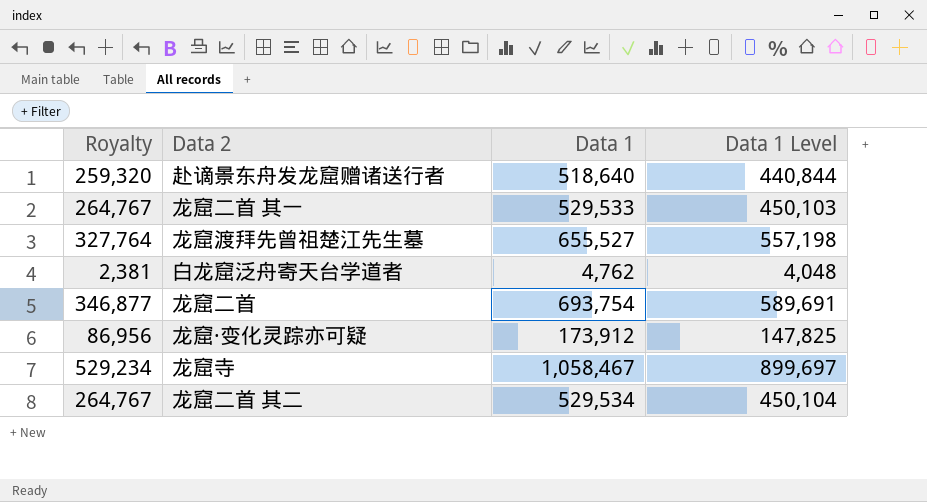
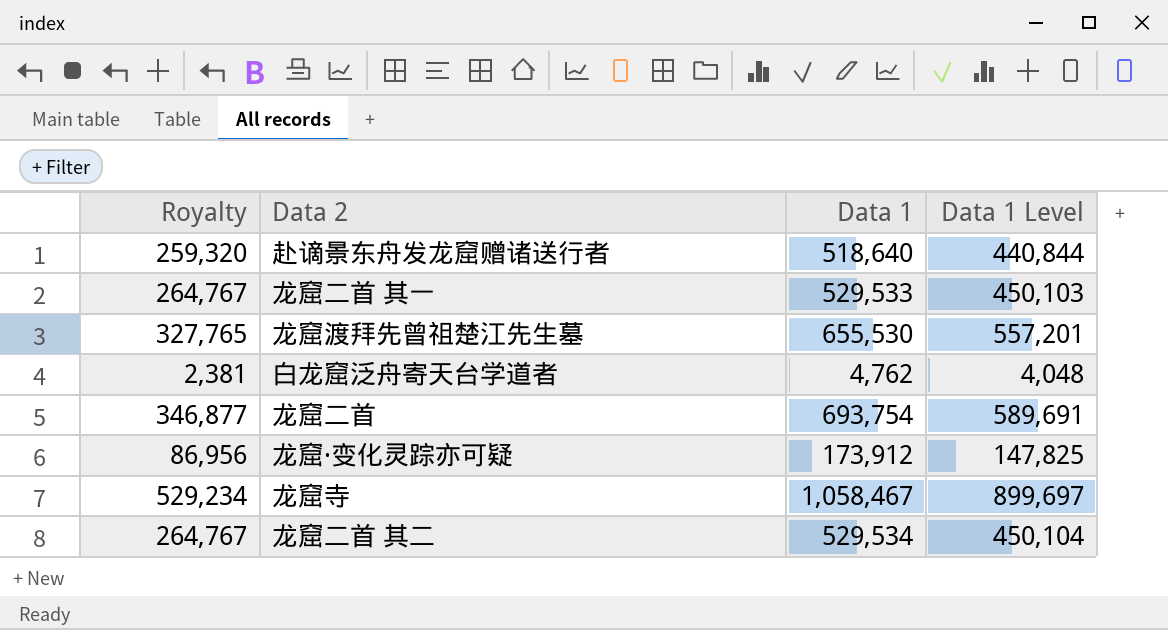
龙窟渡拜先曾祖楚江先生墓 | Royalty: 327,764 -> 327,765
龙窟渡拜先曾祖楚江先生墓 | Data 1: 655,527 -> 655,530
龙窟渡拜先曾祖楚江先生墓 | Data 1 Level: 557,198 -> 557,201

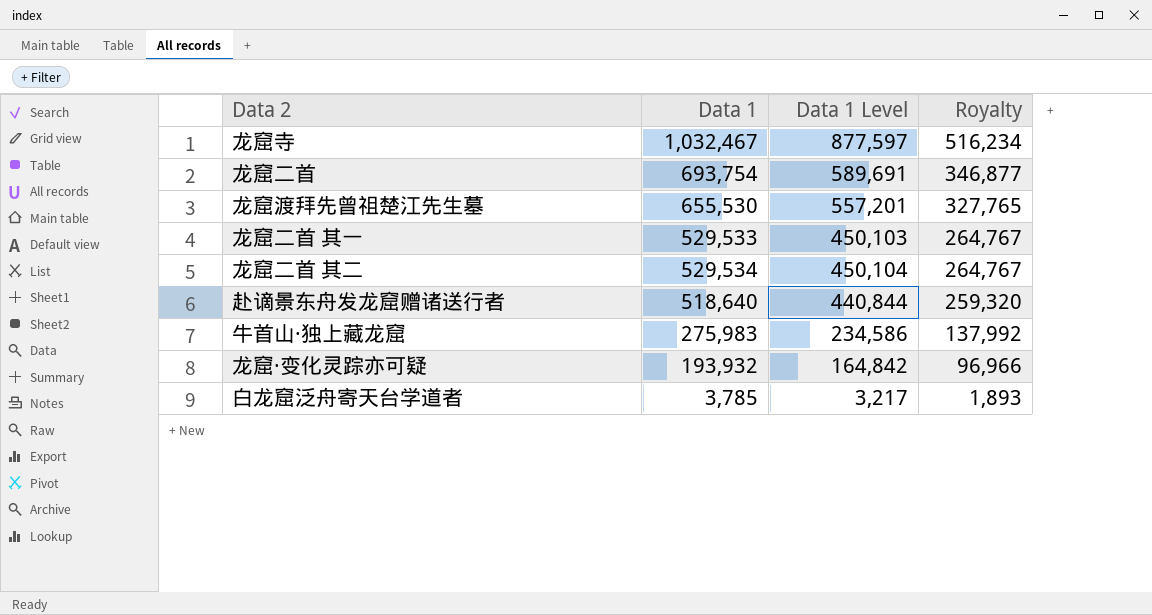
row order: none -> Royalty descending
column Royalty | position: 1 -> 4
龙窟寺 | Data 1: 1,058,467 -> 1,032,467
龙窟寺 | Data 1 Level: 899,697 -> 877,597
龙窟寺 | Royalty: 529,234 -> 516,234
row 牛首山·独上藏龙窟: none -> 275,983 | 234,586 | 137,992
龙窟·变化灵踪亦可疑 | Data 1: 173,912 -> 193,932
龙窟·变化灵踪亦可疑 | Data 1 Level: 147,825 -> 164,842
龙窟·变化灵踪亦可疑 | Royalty: 86,956 -> 96,966
白龙窟泛舟寄天台学道者 | Data 1: 4,762 -> 3,785
白龙窟泛舟寄天台学道者 | Data 1 Level: 4,048 -> 3,217
白龙窟泛舟寄天台学道者 | Royalty: 2,381 -> 1,893

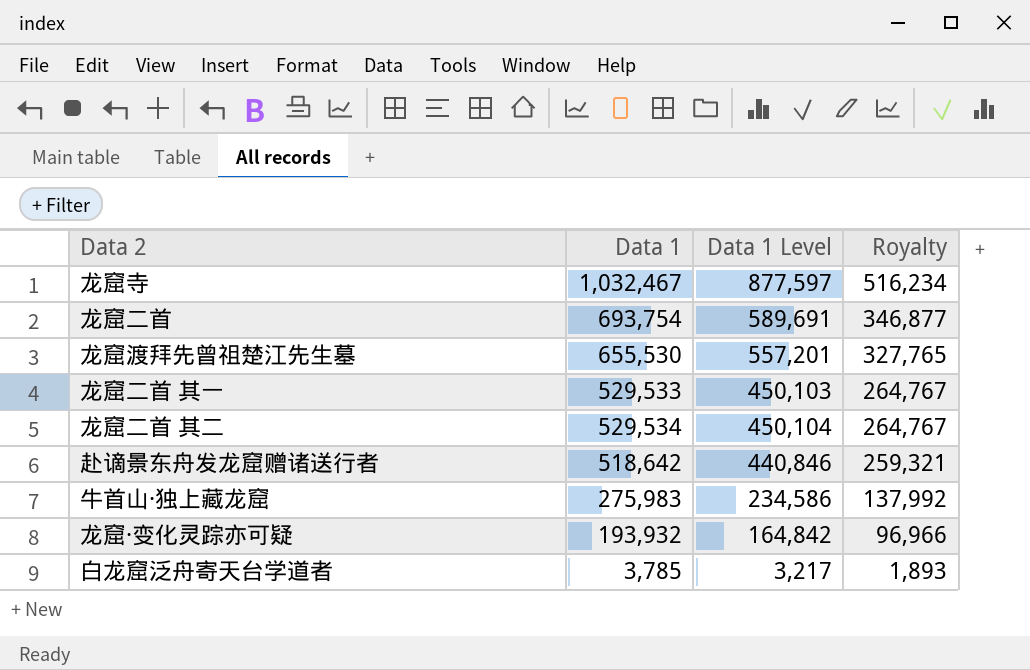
赴谪景东舟发龙窟赠诸送行者 | Data 1: 518,640 -> 518,642
赴谪景东舟发龙窟赠诸送行者 | Data 1 Level: 440,844 -> 440,846
赴谪景东舟发龙窟赠诸送行者 | Royalty: 259,320 -> 259,321

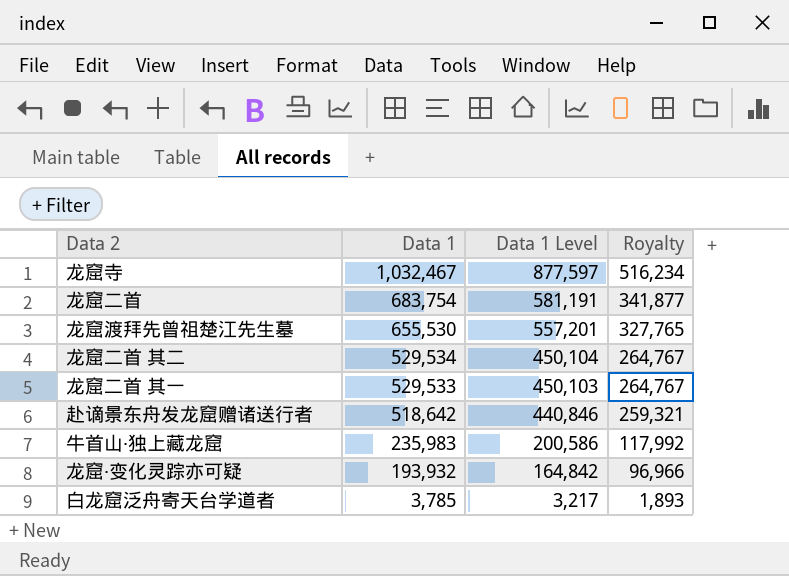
row order: Royalty descending -> Data 1 descending
龙窟二首 | Data 1: 693,754 -> 683,754
龙窟二首 | Data 1 Level: 589,691 -> 581,191
龙窟二首 | Royalty: 346,877 -> 341,877
牛首山·独上藏龙窟 | Data 1: 275,983 -> 235,983
牛首山·独上藏龙窟 | Data 1 Level: 234,586 -> 200,586
牛首山·独上藏龙窟 | Royalty: 137,992 -> 117,992

